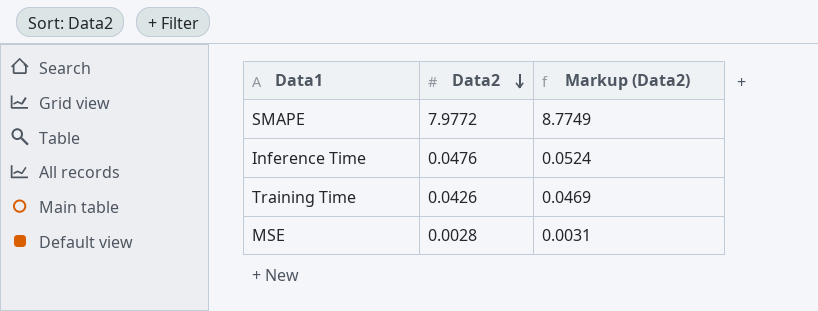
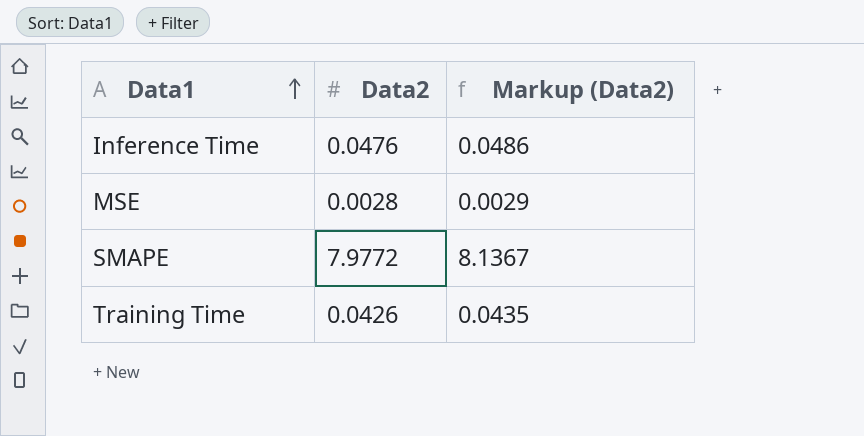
row order: Data2 descending -> Data1 ascending
column Markup (Data2) | formula: [Data2] * 1.1 -> [Data2] * 1.02

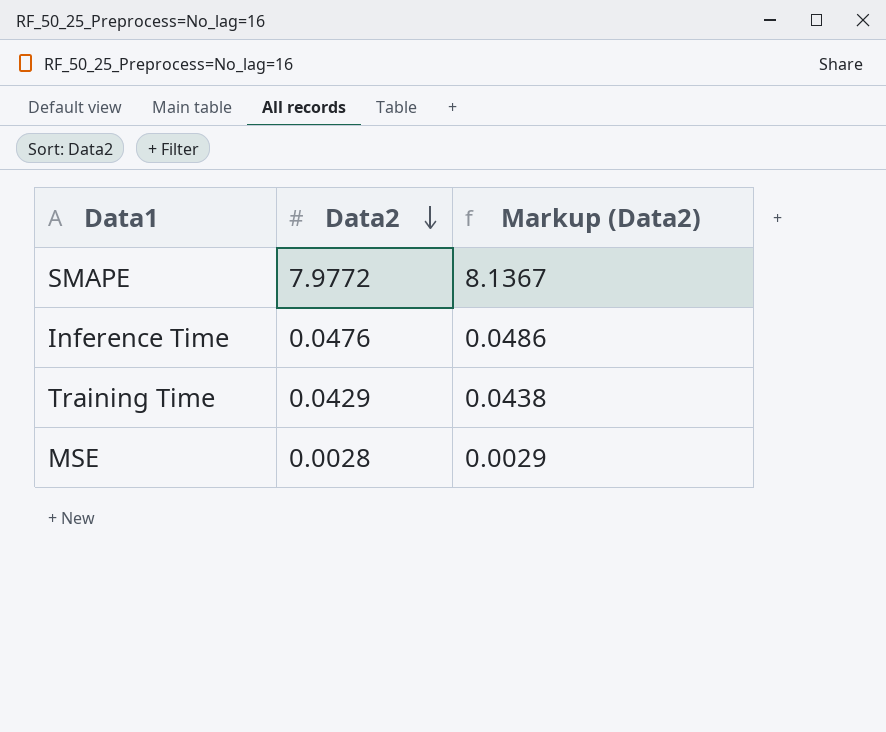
row order: Data1 ascending -> Data2 descending
Training Time | Data2: 0.0426 -> 0.0429
Training Time | Markup (Data2): 0.0435 -> 0.0438

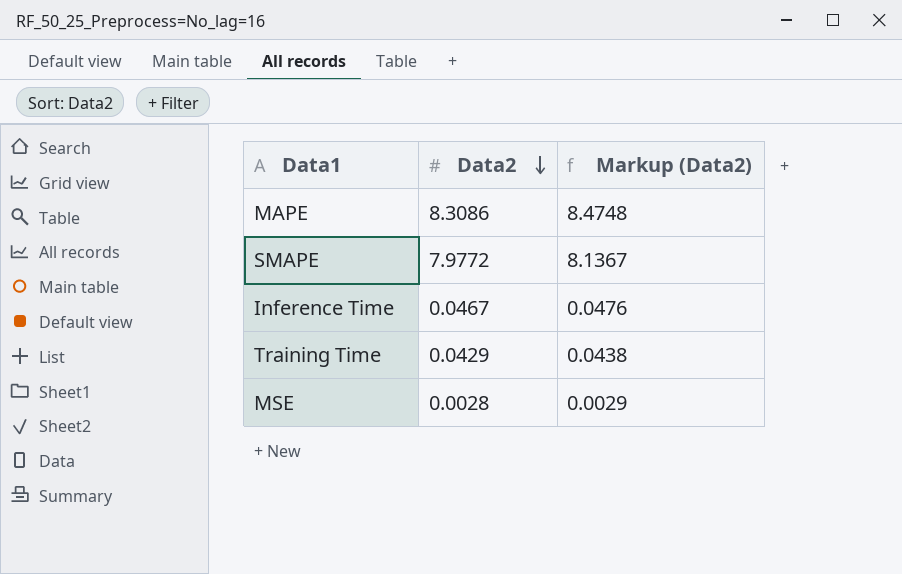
row MAPE: none -> 8.3086 | 8.4748
Inference Time | Data2: 0.0476 -> 0.0467
Inference Time | Markup (Data2): 0.0486 -> 0.0476

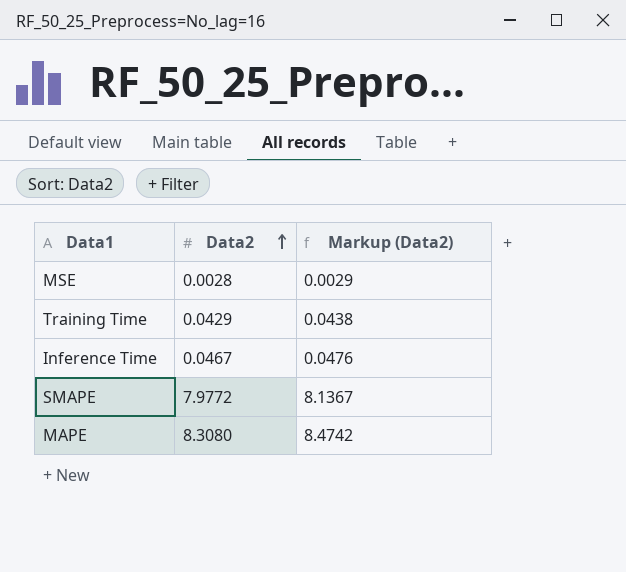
row order: Data2 descending -> Data2 ascending
MAPE | Data2: 8.3086 -> 8.3080
MAPE | Markup (Data2): 8.4748 -> 8.4742

